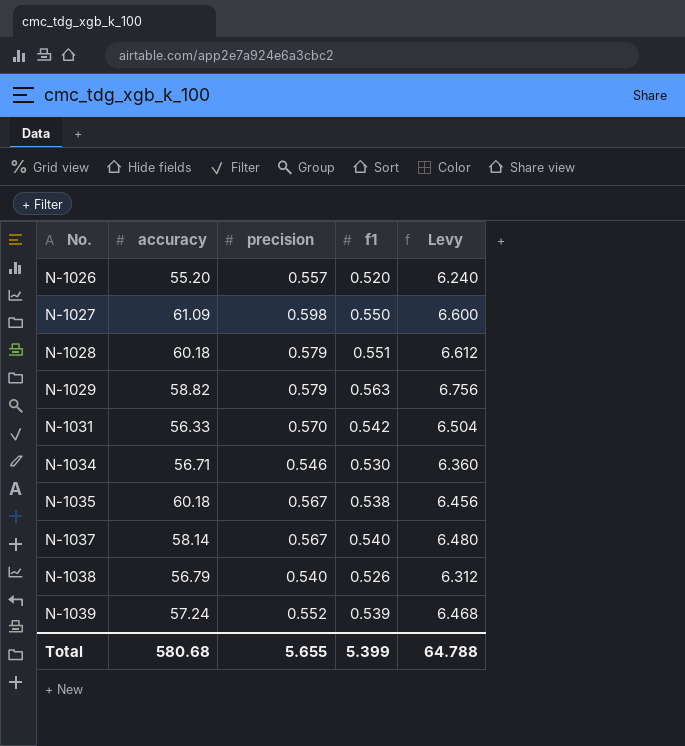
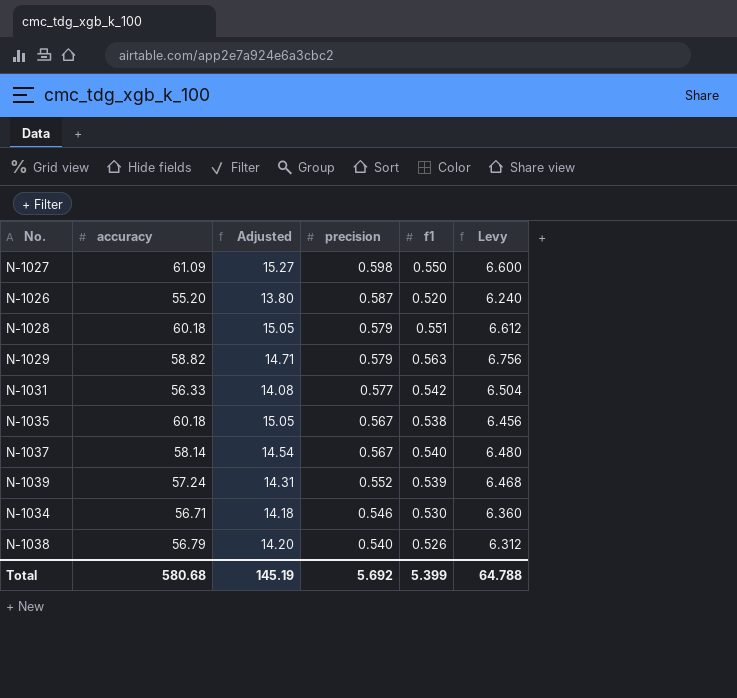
row order: No. ascending -> precision descending
column Adjusted | formula: none -> [accuracy] * 0.25
N-1026 | precision: 0.557 -> 0.587
N-1031 | precision: 0.570 -> 0.577
Total | precision: 5.655 -> 5.692

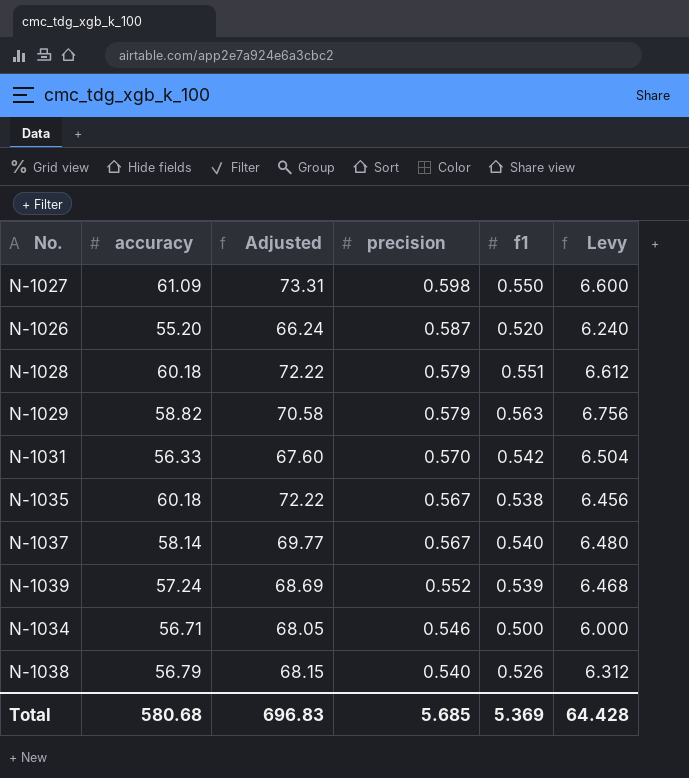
column Adjusted | formula: [accuracy] * 0.25 -> [accuracy] * 1.2
N-1031 | precision: 0.577 -> 0.570
N-1034 | f1: 0.530 -> 0.500
N-1034 | Levy: 6.360 -> 6.000
Total | Adjusted: 145.19 -> 696.83
Total | precision: 5.692 -> 5.685
Total | f1: 5.399 -> 5.369
Total | Levy: 64.788 -> 64.428

